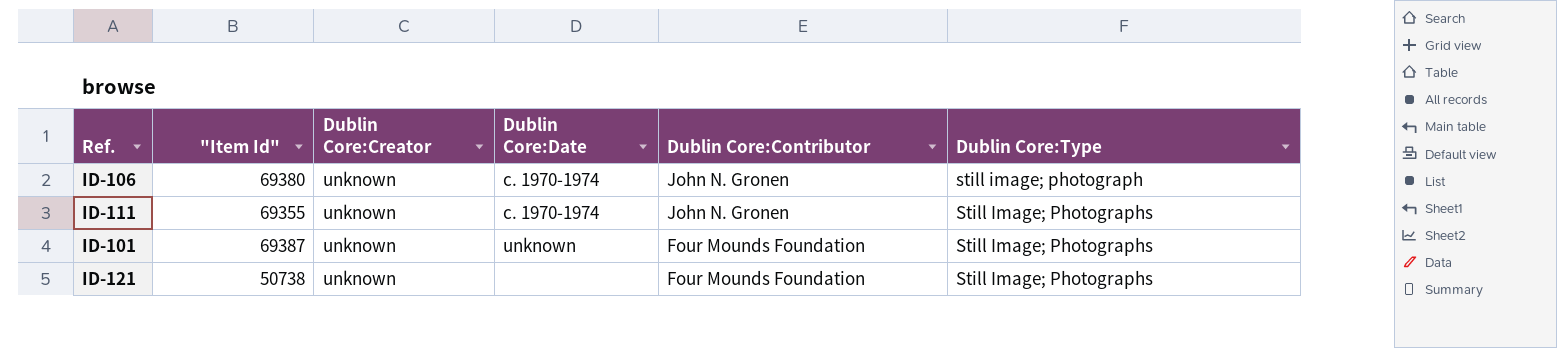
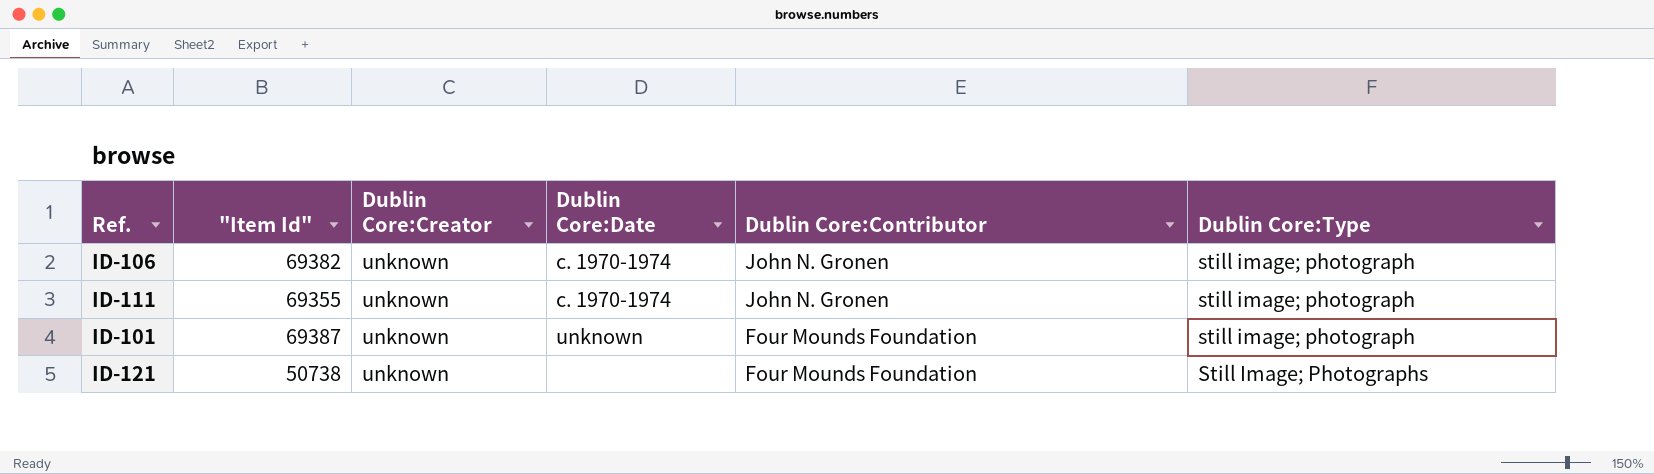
ID-106 | "Item Id": 69380 -> 69382
ID-111 | Dublin Core:Type: Still Image; Photographs -> still image; photograph
ID-101 | Dublin Core:Type: Still Image; Photographs -> still image; photograph

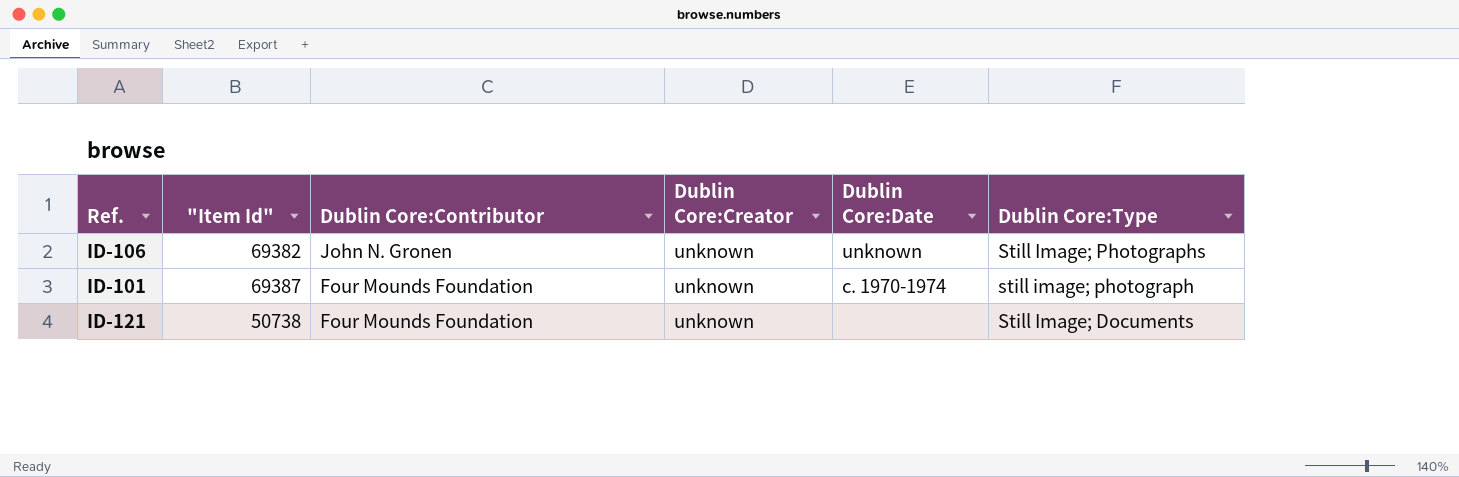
column Dublin Core:Contributor | position: 5 -> 3
row ID-111: 69355 | unknown | c. 1970-1974 | John N. Gronen | still image; photograph -> none
ID-106 | Dublin Core:Date: c. 1970-1974 -> unknown
ID-106 | Dublin Core:Type: still image; photograph -> Still Image; Photographs
ID-101 | Dublin Core:Date: unknown -> c. 1970-1974
ID-121 | Dublin Core:Type: Still Image; Photographs -> Still Image; Documents

